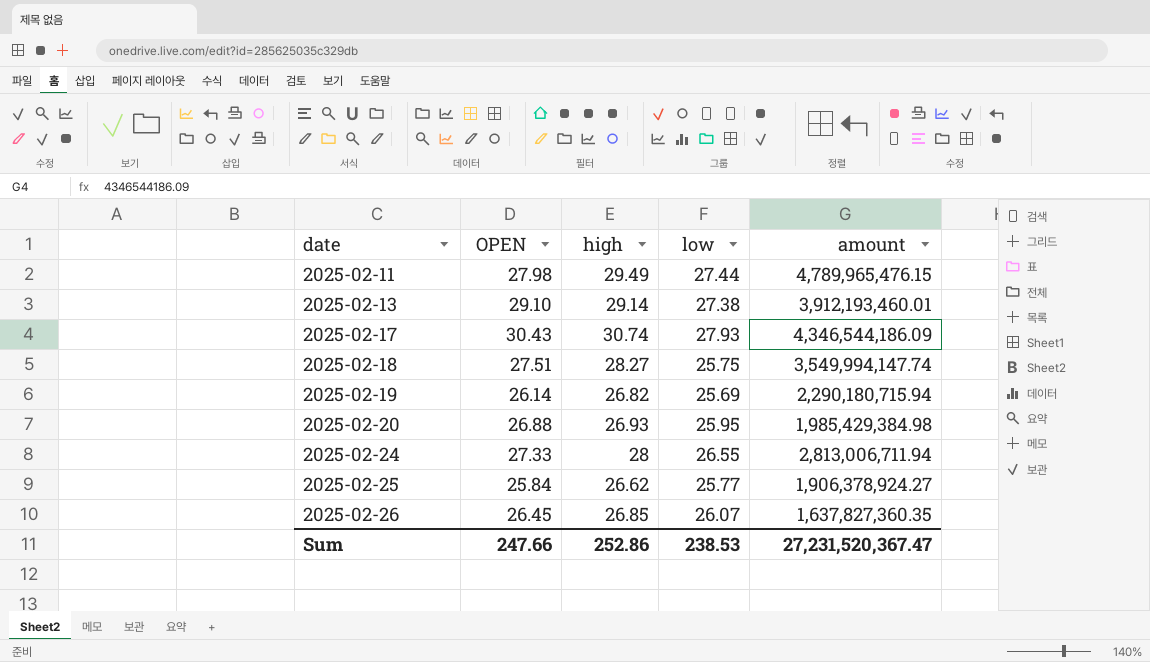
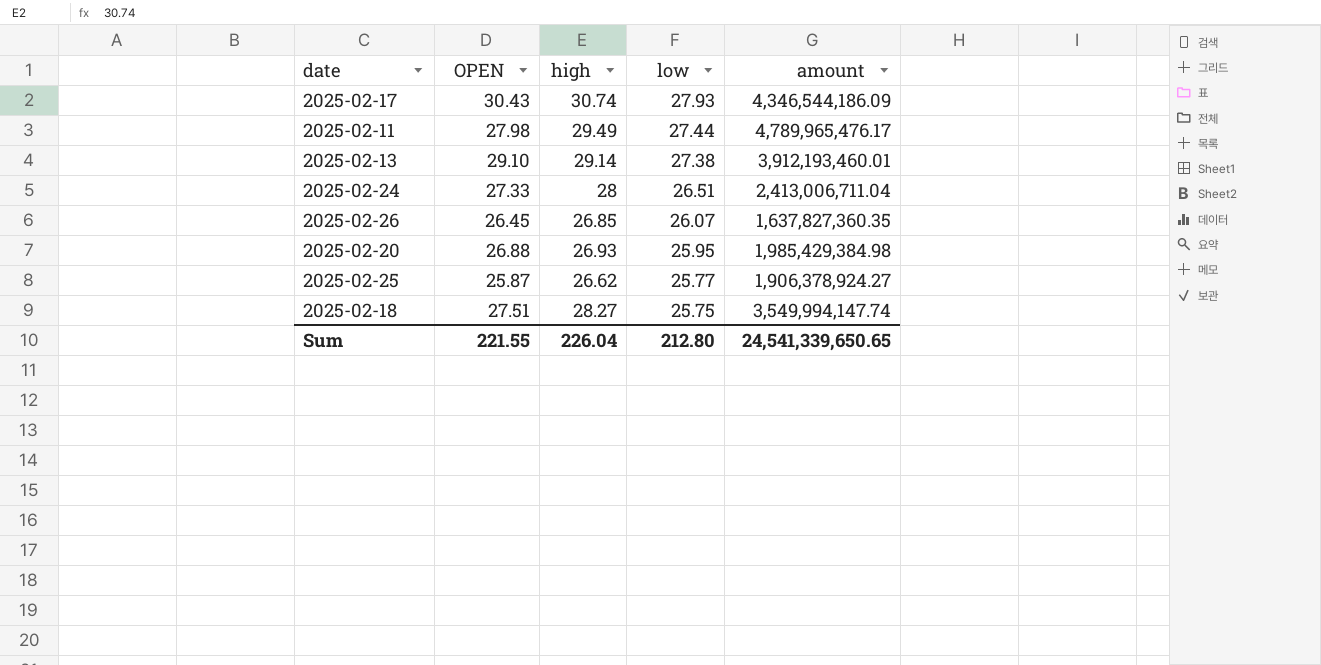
row order: date ascending -> low descending
row 2025-02-19: 26.14 | 26.82 | 25.69 | 2,290,180,715.94 -> none
2025-02-11 | amount: 4,789,965,476.15 -> 4,789,965,476.17
2025-02-24 | low: 26.55 -> 26.51
2025-02-24 | amount: 2,813,006,711.94 -> 2,413,006,711.04
2025-02-25 | OPEN: 25.84 -> 25.87
Sum | OPEN: 247.66 -> 221.55
Sum | high: 252.86 -> 226.04
Sum | low: 238.53 -> 212.80
Sum | amount: 27,231,520,367.47 -> 24,541,339,650.65

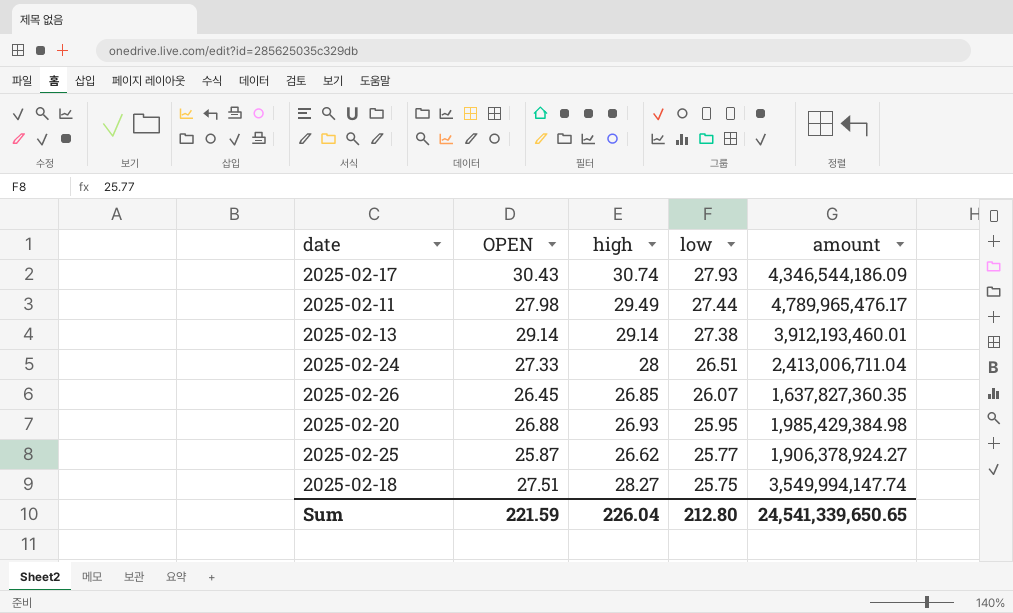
2025-02-13 | OPEN: 29.10 -> 29.14
Sum | OPEN: 221.55 -> 221.59

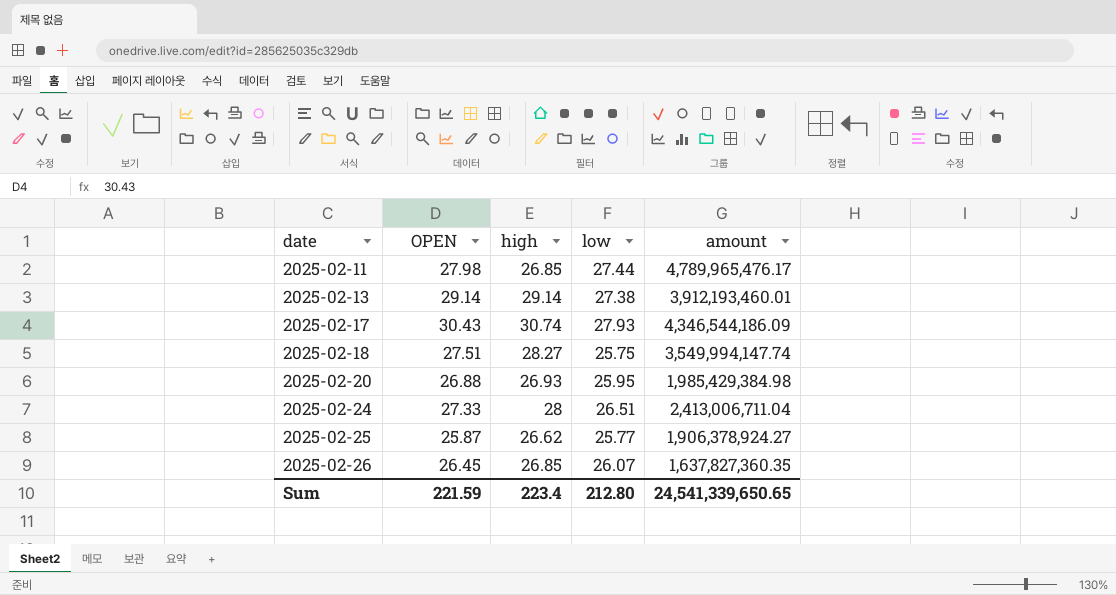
row order: low descending -> date ascending
2025-02-11 | high: 29.49 -> 26.85
Sum | high: 226.04 -> 223.4

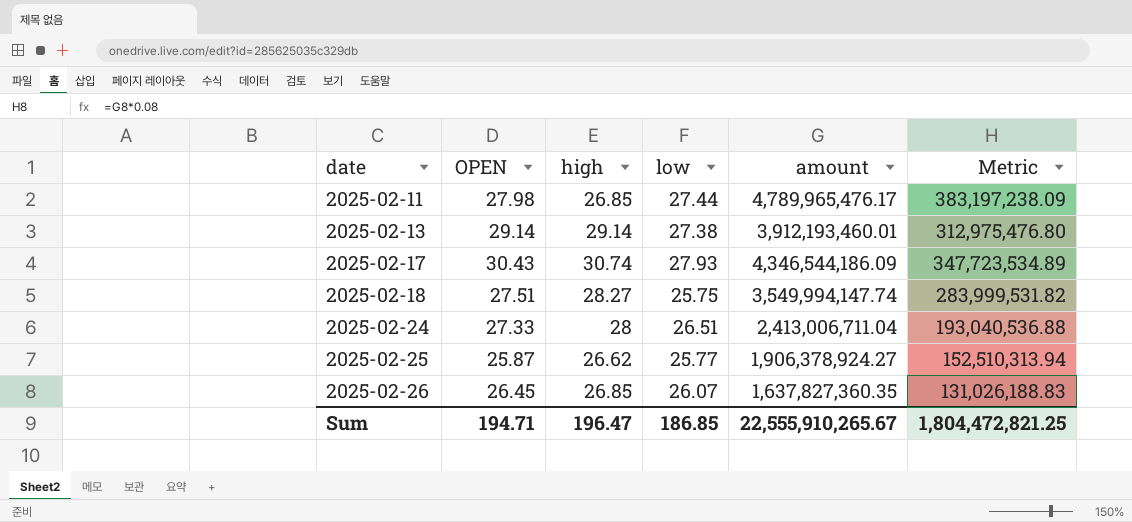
column Metric | formula: none -> [amount] * 0.08
row 2025-02-20: 26.88 | 26.93 | 25.95 | 1,985,429,384.98 -> none
Sum | OPEN: 221.59 -> 194.71
Sum | high: 223.4 -> 196.47
Sum | low: 212.80 -> 186.85
Sum | amount: 24,541,339,650.65 -> 22,555,910,265.67

